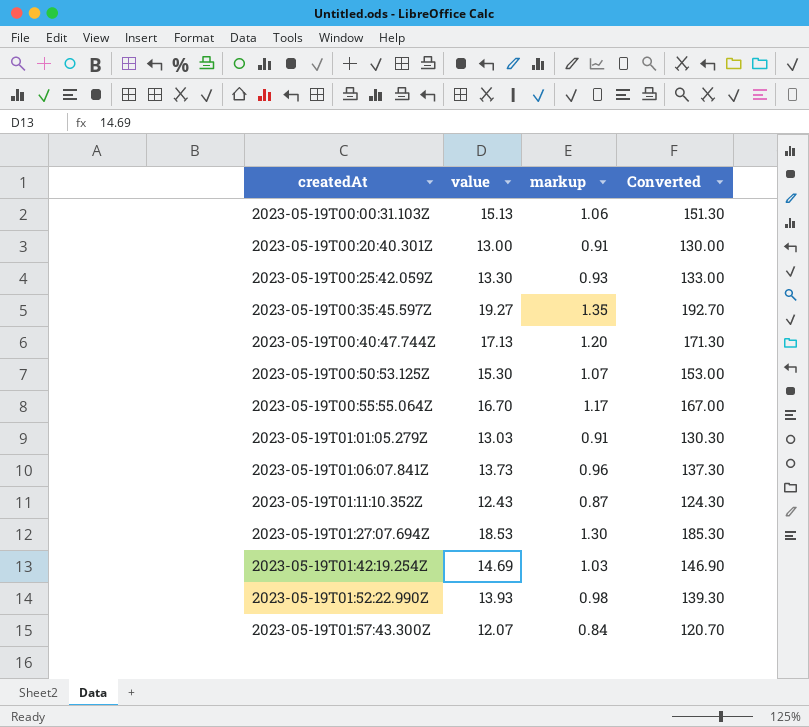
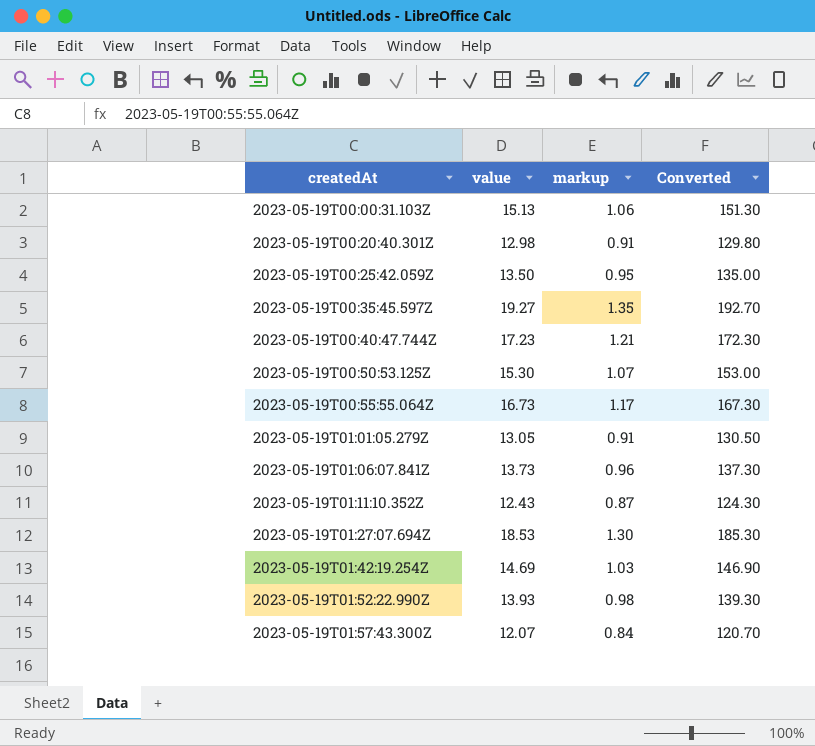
2023-05-19T00:20:40.301Z | value: 13.00 -> 12.98
2023-05-19T00:20:40.301Z | Converted: 130.00 -> 129.80
2023-05-19T00:25:42.059Z | value: 13.30 -> 13.50
2023-05-19T00:25:42.059Z | markup: 0.93 -> 0.95
2023-05-19T00:25:42.059Z | Converted: 133.00 -> 135.00
2023-05-19T00:40:47.744Z | value: 17.13 -> 17.23
2023-05-19T00:40:47.744Z | markup: 1.20 -> 1.21
2023-05-19T00:40:47.744Z | Converted: 171.30 -> 172.30
2023-05-19T00:55:55.064Z | value: 16.70 -> 16.73
2023-05-19T00:55:55.064Z | Converted: 167.00 -> 167.30
2023-05-19T01:01:05.279Z | value: 13.03 -> 13.05
2023-05-19T01:01:05.279Z | Converted: 130.30 -> 130.50

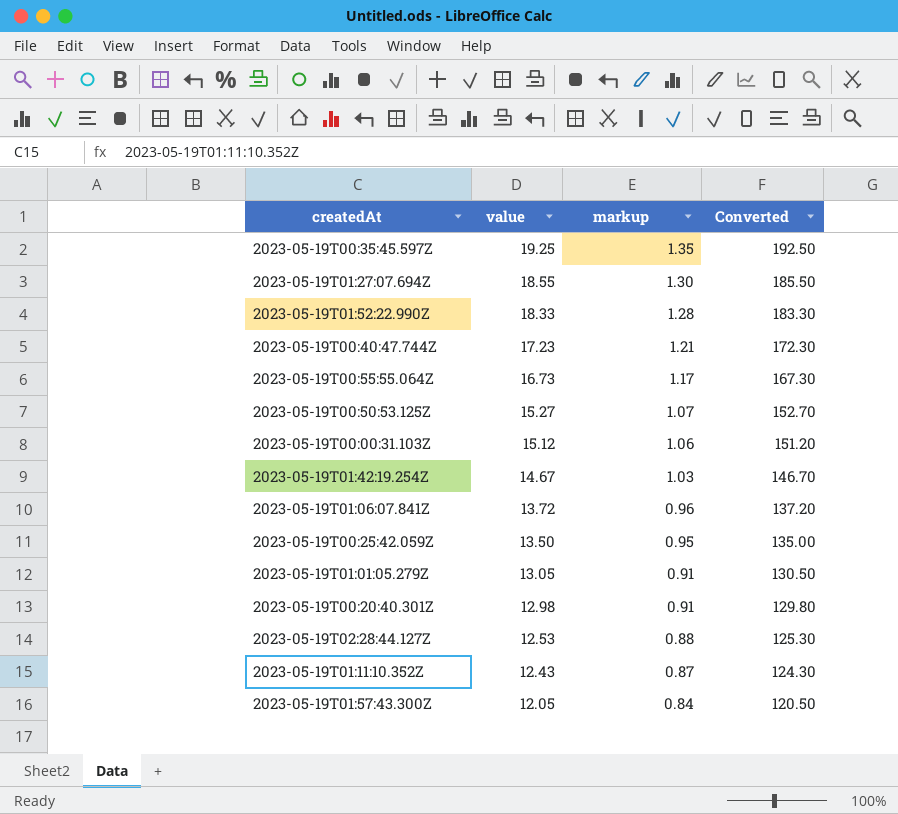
row order: createdAt ascending -> value descending
2023-05-19T00:35:45.597Z | value: 19.27 -> 19.25
2023-05-19T00:35:45.597Z | Converted: 192.70 -> 192.50
2023-05-19T01:27:07.694Z | value: 18.53 -> 18.55
2023-05-19T01:27:07.694Z | Converted: 185.30 -> 185.50
2023-05-19T01:52:22.990Z | value: 13.93 -> 18.33
2023-05-19T01:52:22.990Z | markup: 0.98 -> 1.28
2023-05-19T01:52:22.990Z | Converted: 139.30 -> 183.30
2023-05-19T00:50:53.125Z | value: 15.30 -> 15.27
2023-05-19T00:50:53.125Z | Converted: 153.00 -> 152.70
2023-05-19T00:00:31.103Z | value: 15.13 -> 15.12
2023-05-19T00:00:31.103Z | Converted: 151.30 -> 151.20
2023-05-19T01:42:19.254Z | value: 14.69 -> 14.67
2023-05-19T01:42:19.254Z | Converted: 146.90 -> 146.70
2023-05-19T01:06:07.841Z | value: 13.73 -> 13.72
2023-05-19T01:06:07.841Z | Converted: 137.30 -> 137.20
row 2023-05-19T02:28:44.127Z: none -> 12.53 | 0.88 | 125.30
2023-05-19T01:57:43.300Z | value: 12.07 -> 12.05
2023-05-19T01:57:43.300Z | Converted: 120.70 -> 120.50

